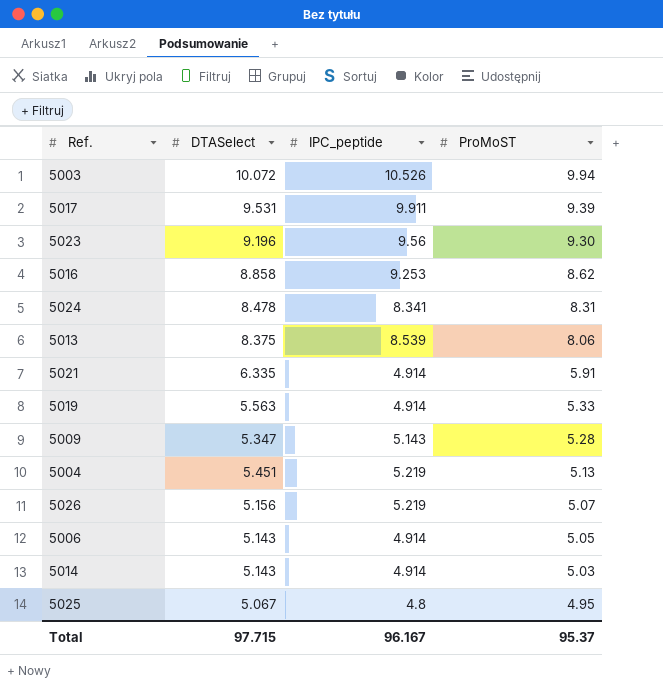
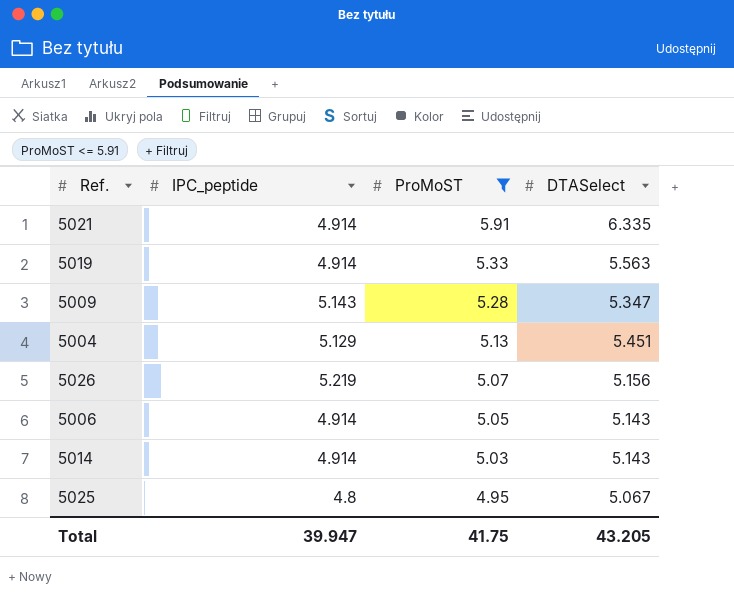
filter: none -> ProMoST <= 5.91
column DTASelect | position: 2 -> 4
5004 | IPC_peptide: 5.219 -> 5.129
Total | IPC_peptide: 96.167 -> 39.947
Total | ProMoST: 95.37 -> 41.75
Total | DTASelect: 97.715 -> 43.205

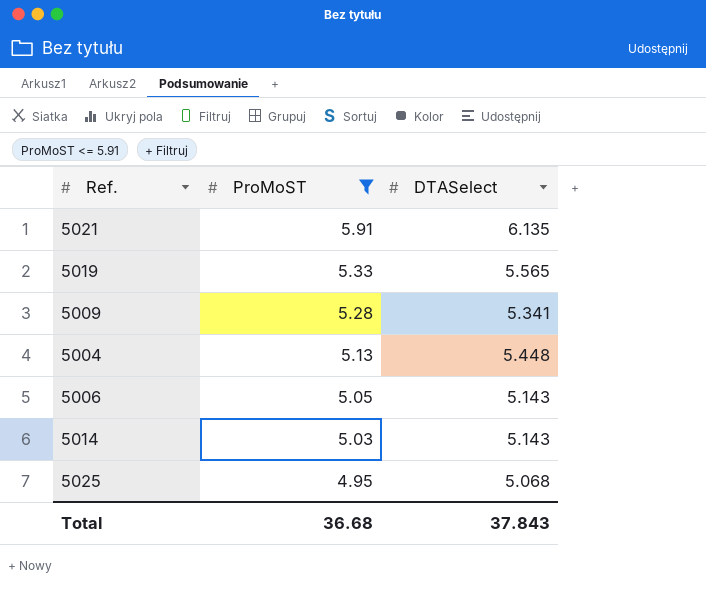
column IPC_peptide | position: 2 -> none
row 5026: 5.219 | 5.07 | 5.156 -> none
5021 | DTASelect: 6.335 -> 6.135
5019 | DTASelect: 5.563 -> 5.565
5009 | DTASelect: 5.347 -> 5.341
5004 | DTASelect: 5.451 -> 5.448
5025 | DTASelect: 5.067 -> 5.068
Total | ProMoST: 41.75 -> 36.68
Total | DTASelect: 43.205 -> 37.843

